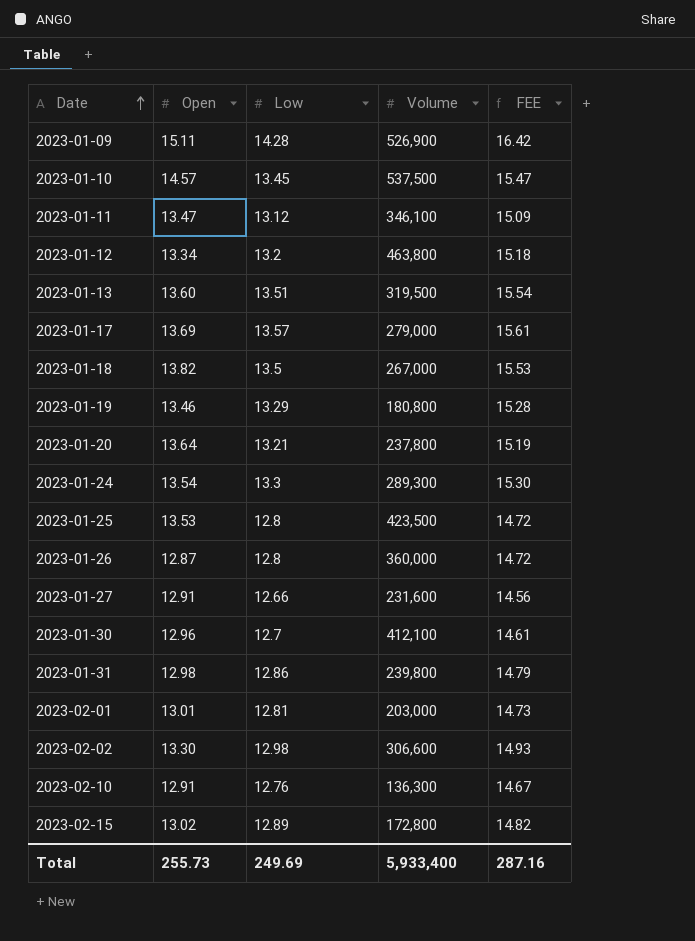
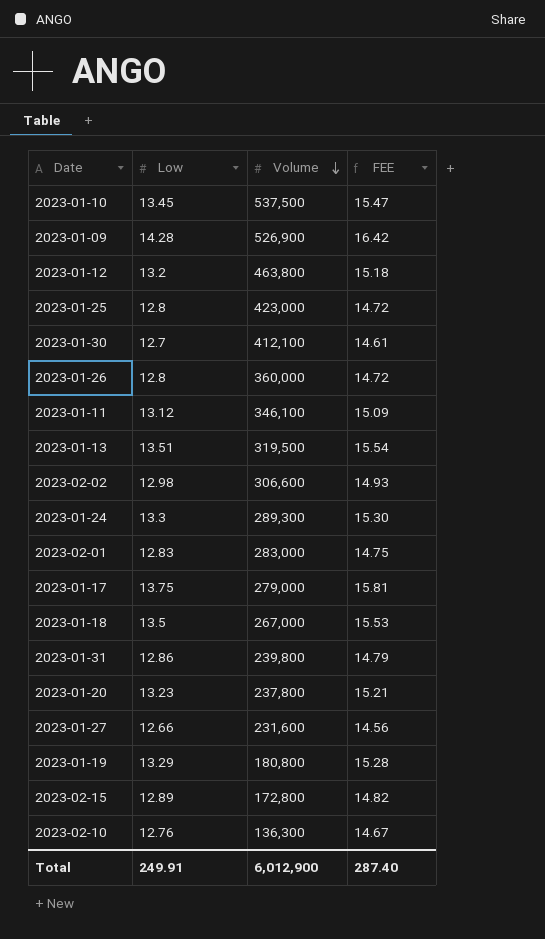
row order: Date ascending -> Volume descending
column Open | position: 2 -> none
2023-01-25 | Volume: 423,500 -> 423,000
2023-02-01 | Low: 12.81 -> 12.83
2023-02-01 | Volume: 203,000 -> 283,000
2023-02-01 | FEE: 14.73 -> 14.75
2023-01-17 | Low: 13.57 -> 13.75
2023-01-17 | FEE: 15.61 -> 15.81
2023-01-20 | Low: 13.21 -> 13.23
2023-01-20 | FEE: 15.19 -> 15.21
Total | Low: 249.69 -> 249.91
Total | Volume: 5,933,400 -> 6,012,900
Total | FEE: 287.16 -> 287.40

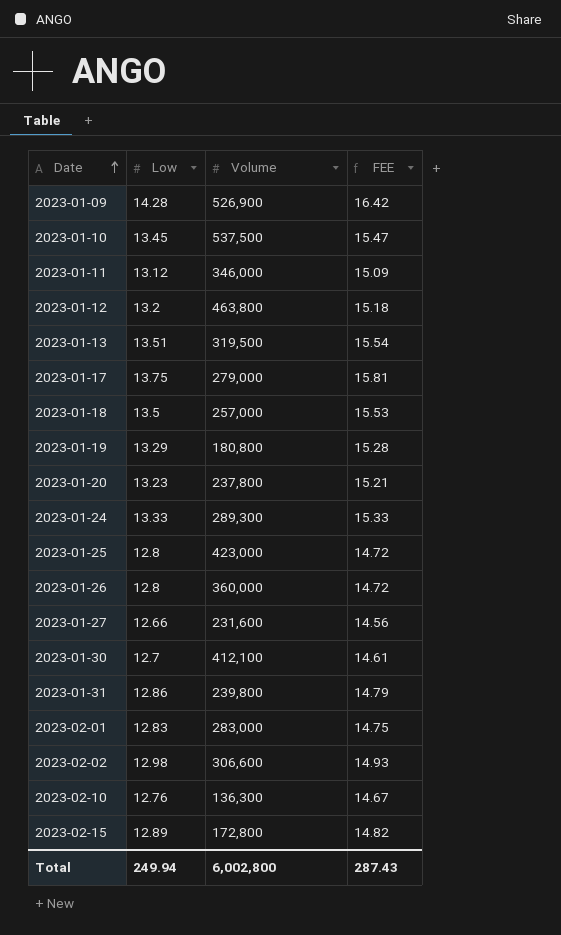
row order: Volume descending -> Date ascending
2023-01-11 | Volume: 346,100 -> 346,000
2023-01-18 | Volume: 267,000 -> 257,000
2023-01-24 | Low: 13.3 -> 13.33
2023-01-24 | FEE: 15.30 -> 15.33
Total | Low: 249.91 -> 249.94
Total | Volume: 6,012,900 -> 6,002,800
Total | FEE: 287.40 -> 287.43

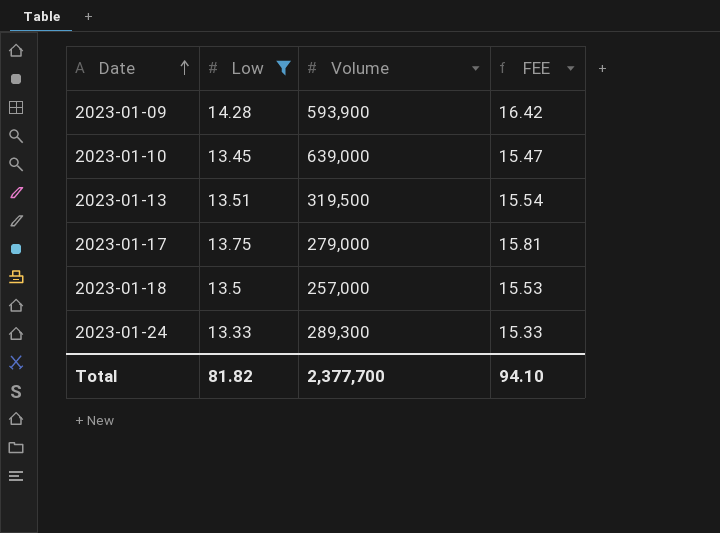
filter: none -> Low >= 13.33
2023-01-09 | Volume: 526,900 -> 593,900
2023-01-10 | Volume: 537,500 -> 639,000
Total | Low: 249.94 -> 81.82
Total | Volume: 6,002,800 -> 2,377,700
Total | FEE: 287.43 -> 94.10

